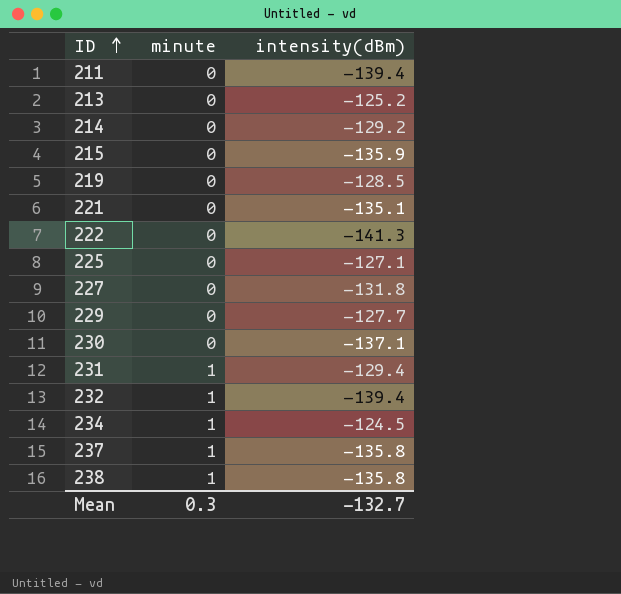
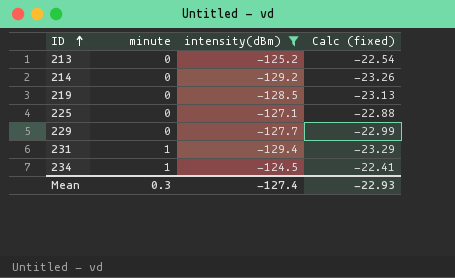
filter: none -> intensity(dBm) >= -129.4
column Calc (fixed) | formula: none -> [intensity(dBm)] * 0.18
Mean | intensity(dBm): -132.7 -> -127.4

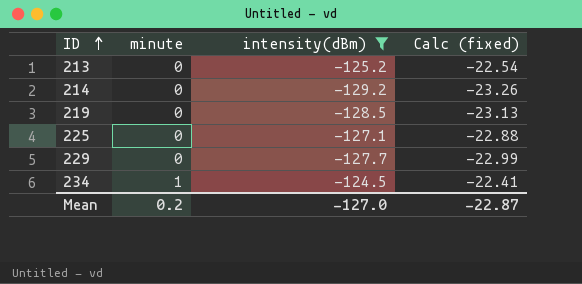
row 231: 1 | -129.4 | -23.29 -> none
Mean | minute: 0.3 -> 0.2
Mean | intensity(dBm): -127.4 -> -127.0
Mean | Calc (fixed): -22.93 -> -22.87

